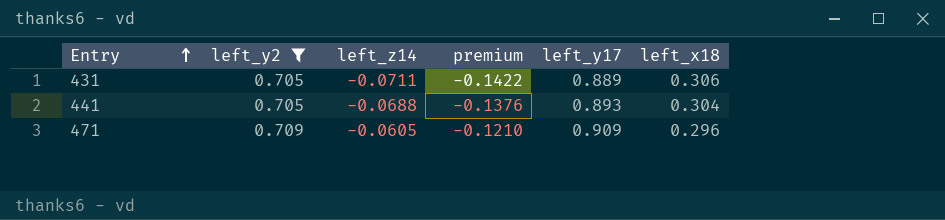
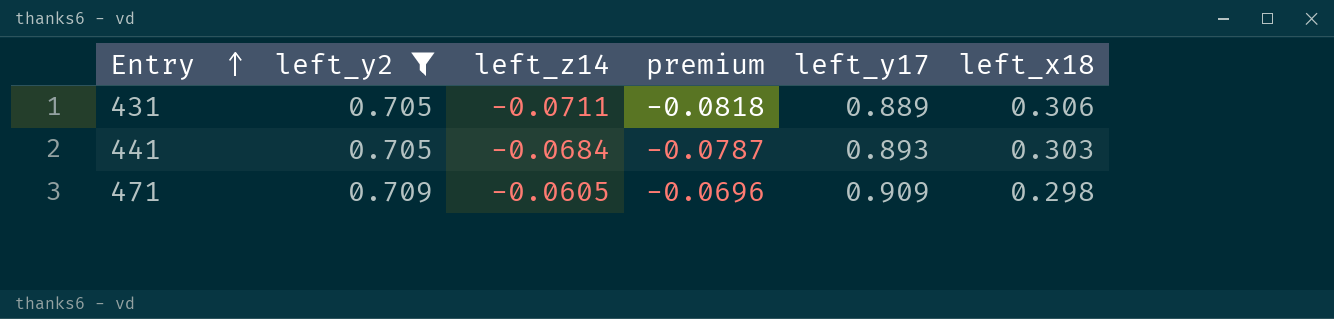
column premium | formula: [left_z14] * 2 -> [left_z14] * 1.15
441 | left_z14: -0.0688 -> -0.0684
441 | left_x18: 0.304 -> 0.303
471 | left_x18: 0.296 -> 0.298

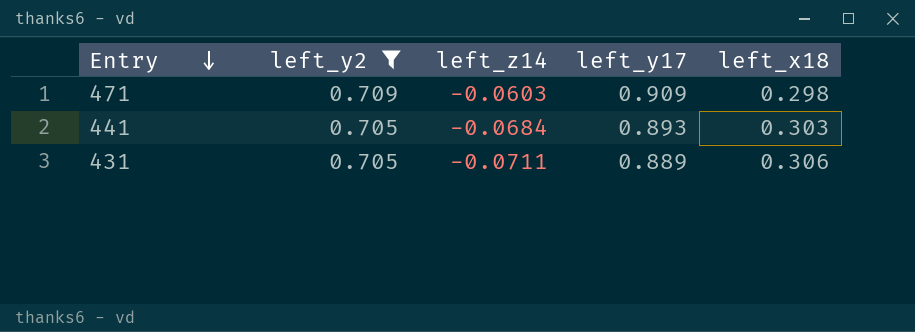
row order: Entry ascending -> Entry descending
column premium | formula: [left_z14] * 1.15 -> none
471 | left_z14: -0.0605 -> -0.0603

